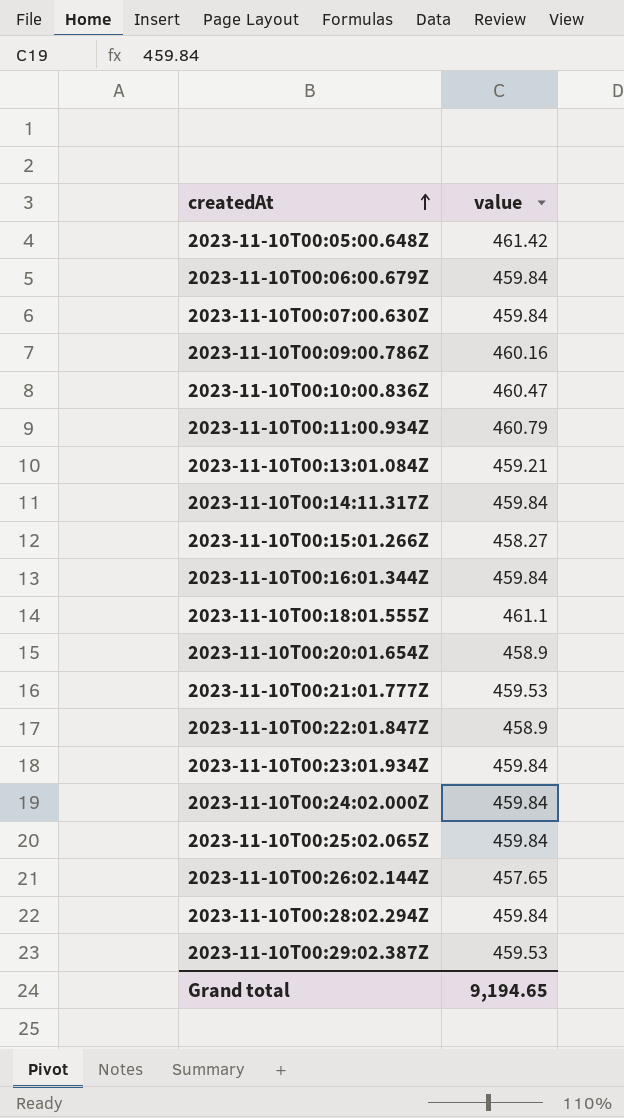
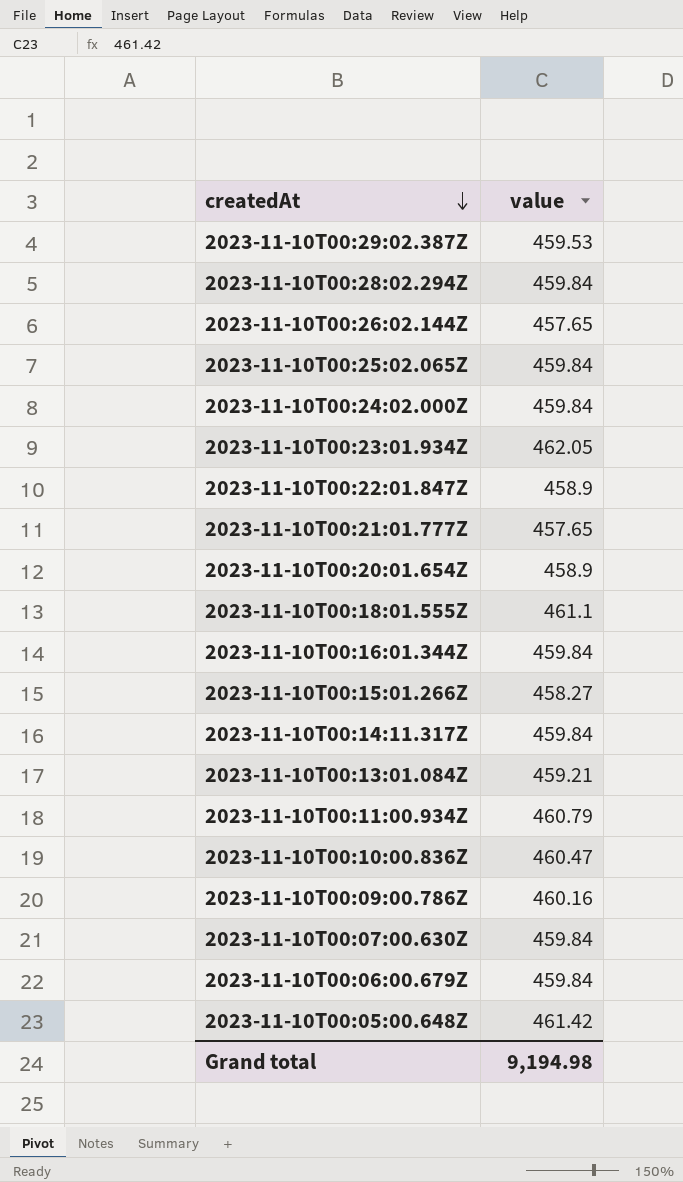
row order: createdAt ascending -> createdAt descending
2023-11-10T00:23:01.934Z | value: 459.84 -> 462.05
2023-11-10T00:21:01.777Z | value: 459.53 -> 457.65
Grand total | value: 9,194.65 -> 9,194.98

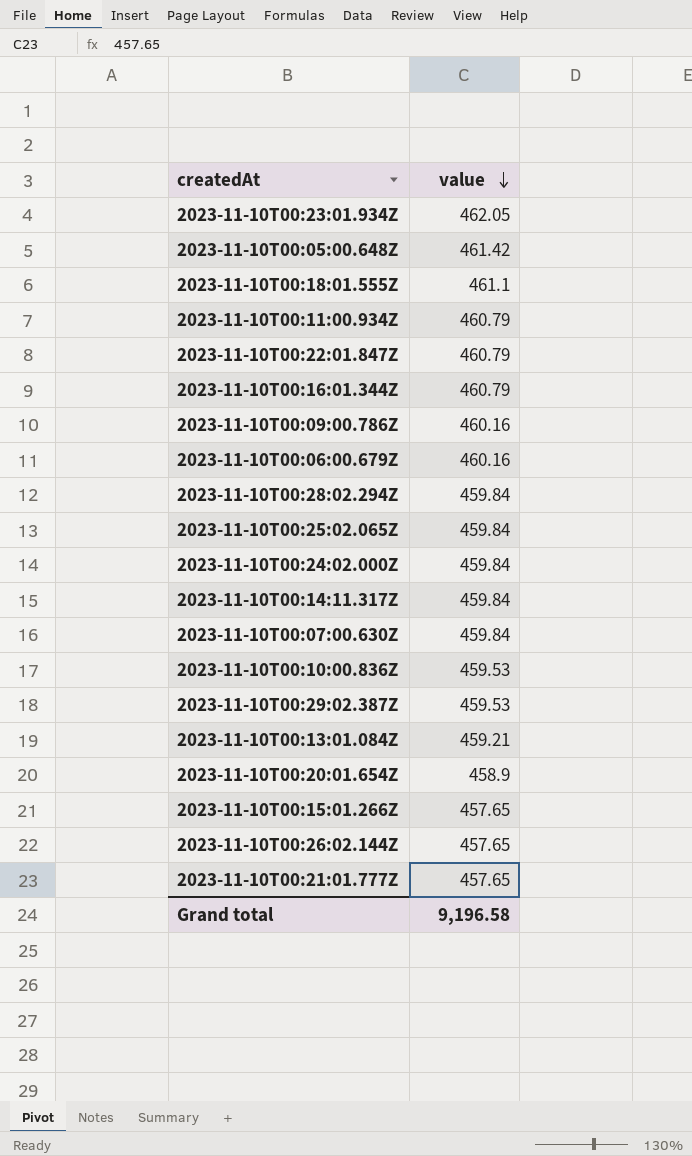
row order: createdAt descending -> value descending
2023-11-10T00:22:01.847Z | value: 458.9 -> 460.79
2023-11-10T00:16:01.344Z | value: 459.84 -> 460.79
2023-11-10T00:06:00.679Z | value: 459.84 -> 460.16
2023-11-10T00:10:00.836Z | value: 460.47 -> 459.53
2023-11-10T00:15:01.266Z | value: 458.27 -> 457.65
Grand total | value: 9,194.98 -> 9,196.58

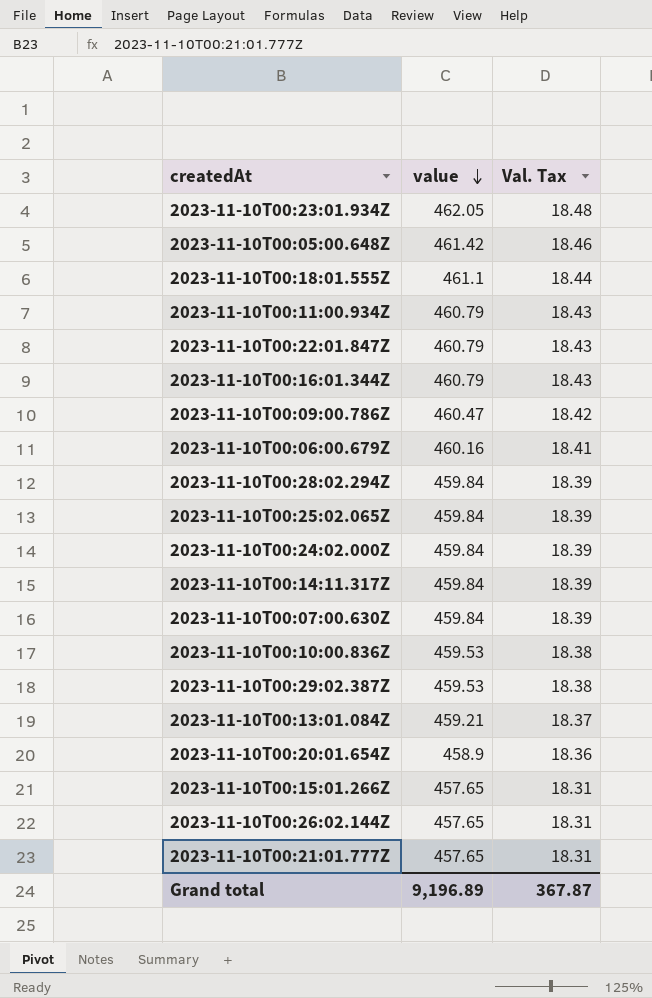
column Val. Tax | formula: none -> [value] * 0.04
2023-11-10T00:09:00.786Z | value: 460.16 -> 460.47
Grand total | value: 9,196.58 -> 9,196.89

